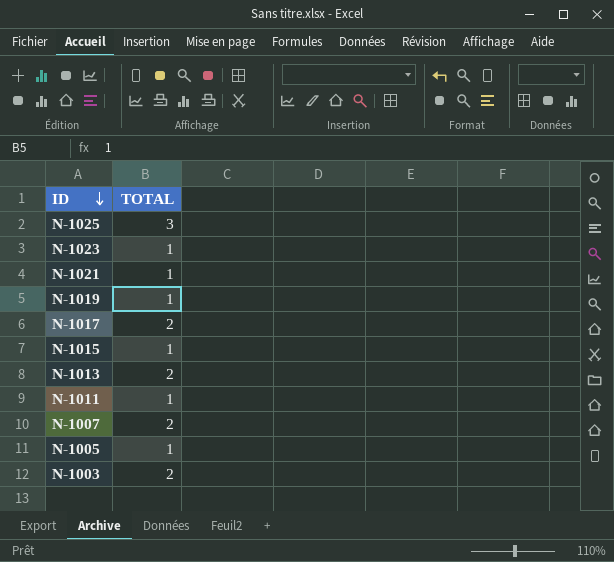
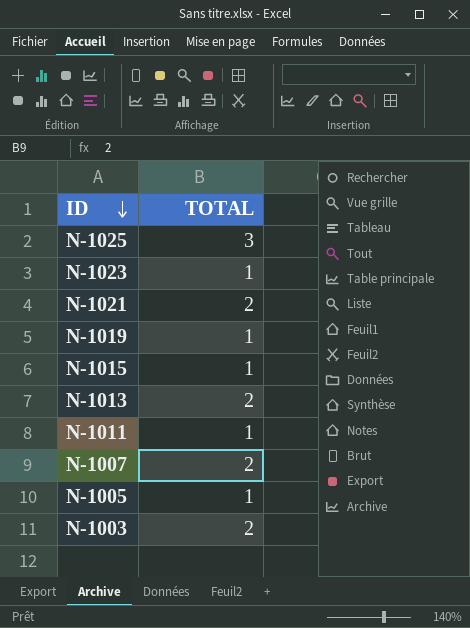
row N-1017: 2 -> none
N-1021 | TOTAL: 1 -> 2

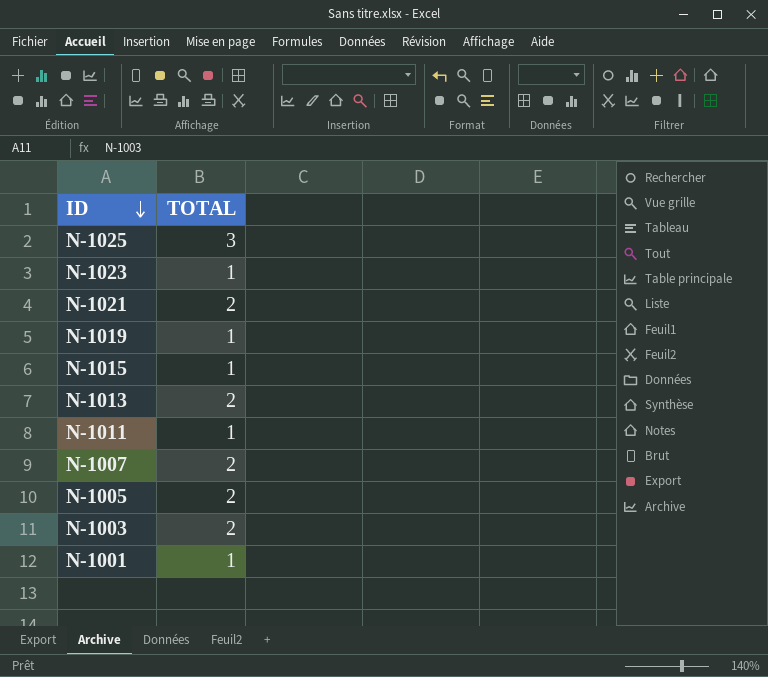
N-1005 | TOTAL: 1 -> 2
row N-1001: none -> 1

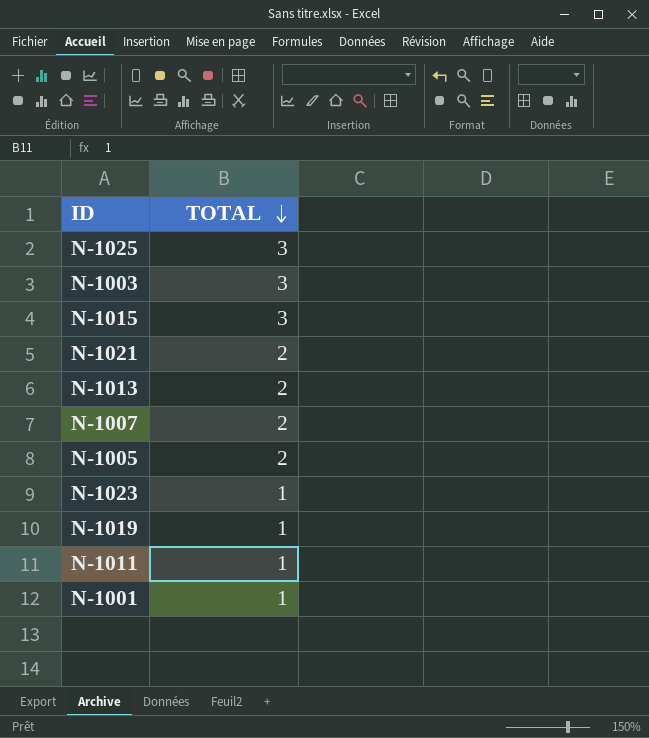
row order: ID descending -> TOTAL descending
N-1003 | TOTAL: 2 -> 3
N-1015 | TOTAL: 1 -> 3

